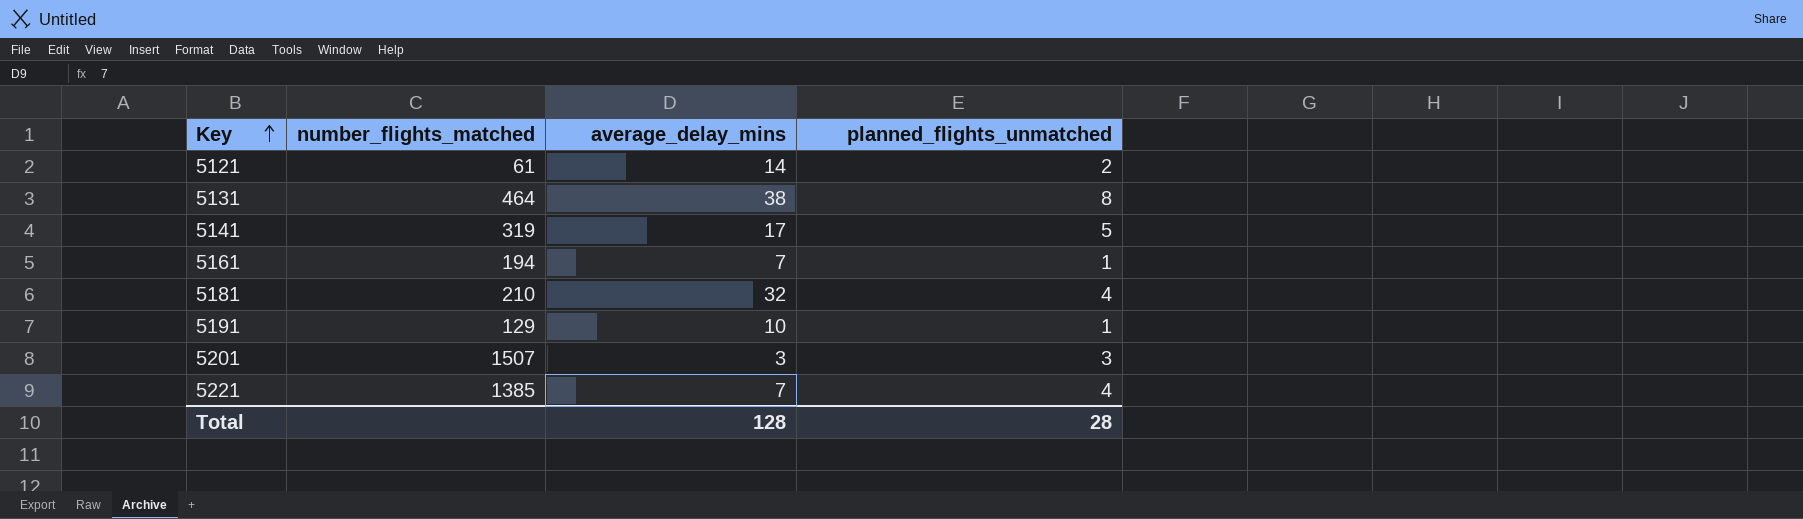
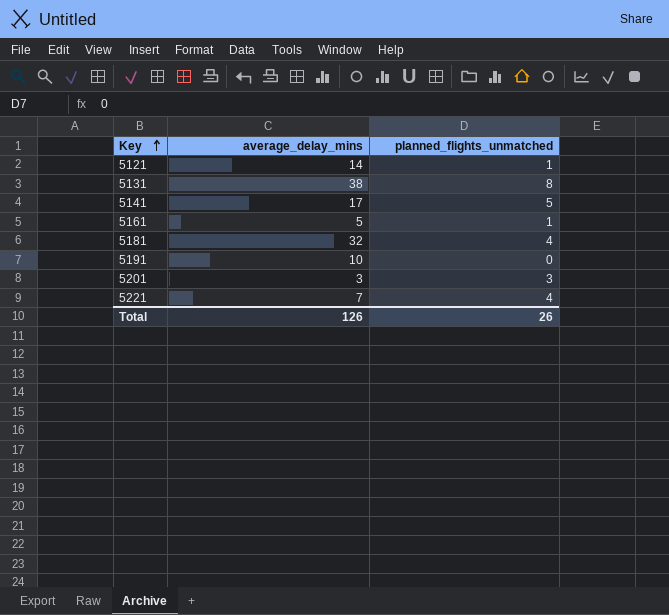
column number_flights_matched | position: 2 -> none
5121 | planned_flights_unmatched: 2 -> 1
5161 | average_delay_mins: 7 -> 5
5191 | planned_flights_unmatched: 1 -> 0
Total | average_delay_mins: 128 -> 126
Total | planned_flights_unmatched: 28 -> 26

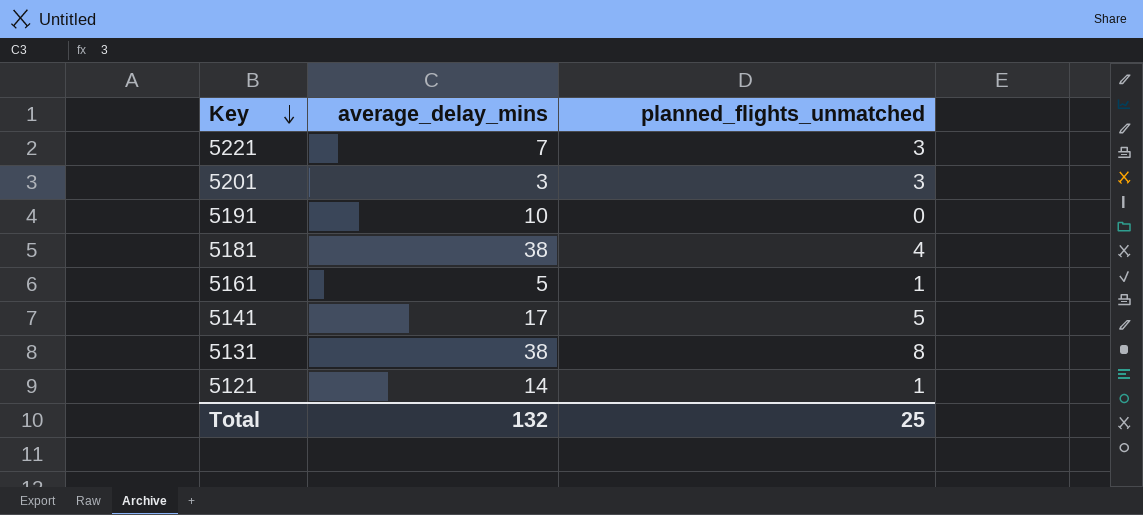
row order: Key ascending -> Key descending
5221 | planned_flights_unmatched: 4 -> 3
5181 | average_delay_mins: 32 -> 38
Total | average_delay_mins: 126 -> 132
Total | planned_flights_unmatched: 26 -> 25

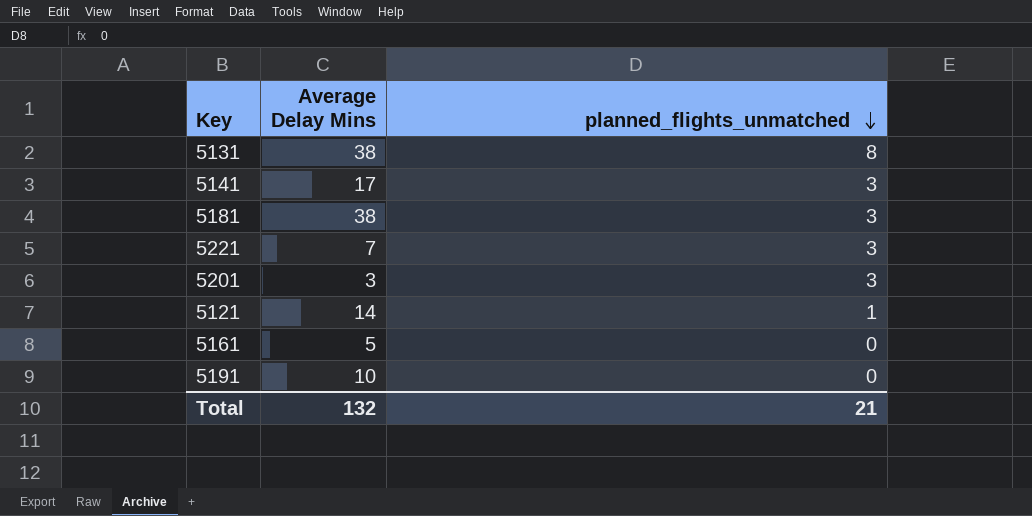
row order: Key descending -> planned_flights_unmatched descending
column name: average_delay_mins -> Average Delay Mins
5141 | planned_flights_unmatched: 5 -> 3
5181 | planned_flights_unmatched: 4 -> 3
5161 | planned_flights_unmatched: 1 -> 0
Total | planned_flights_unmatched: 25 -> 21

